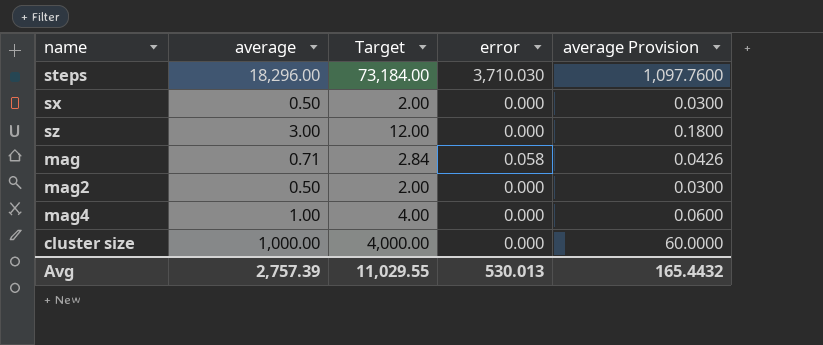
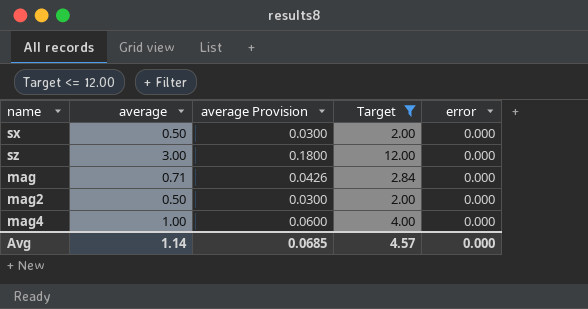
filter: none -> Target <= 12.00
column average Provision | position: 5 -> 3
mag | error: 0.058 -> 0.000
Avg | average: 2,757.39 -> 1.14
Avg | average Provision: 165.4432 -> 0.0685
Avg | Target: 11,029.55 -> 4.57
Avg | error: 530.013 -> 0.000

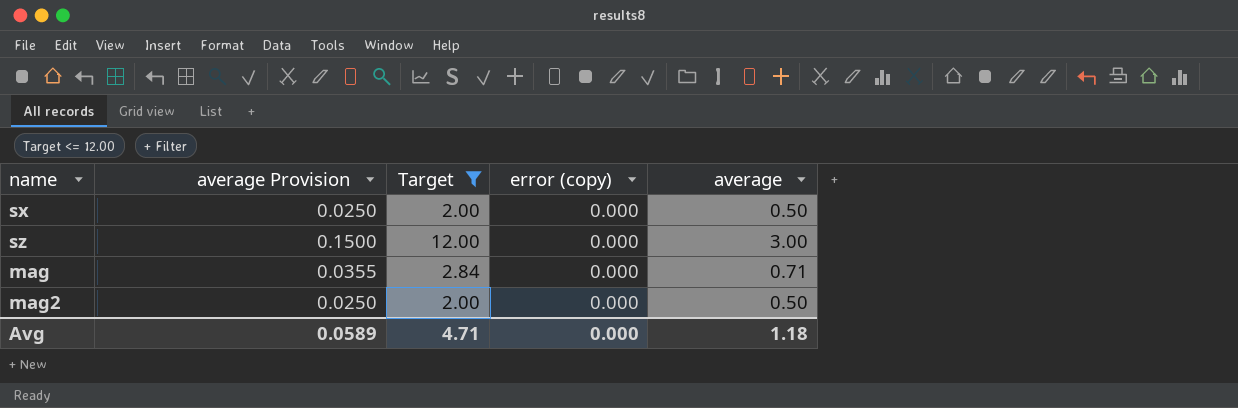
column average Provision | formula: [average] * 0.06 -> [average] * 0.05
column name: error -> error (copy)
column average | position: 2 -> 5
row mag4: 1.00 | 0.0600 | 4.00 | 0.000 -> none
Avg | average Provision: 0.0685 -> 0.0589
Avg | Target: 4.57 -> 4.71
Avg | average: 1.14 -> 1.18

